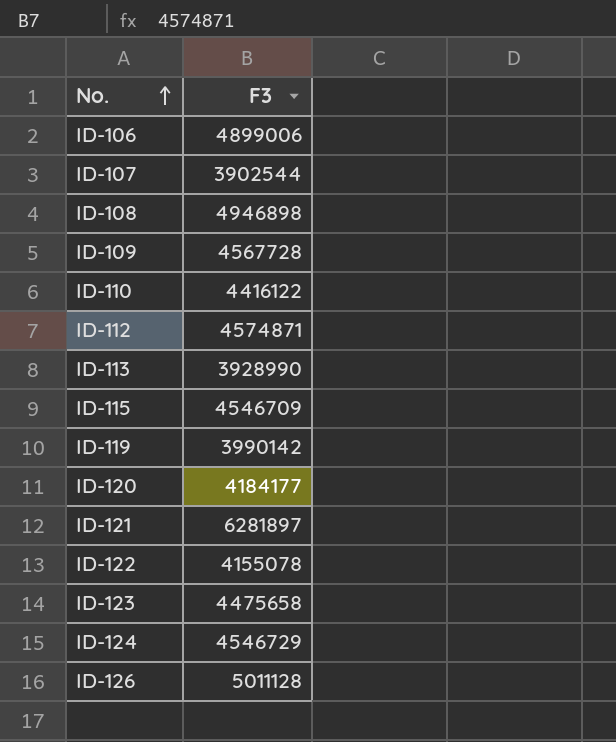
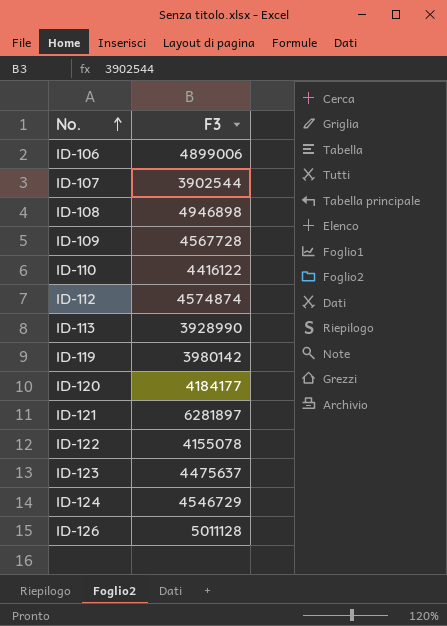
row ID-115: 4546709 -> none
ID-112 | F3: 4574871 -> 4574874
ID-119 | F3: 3990142 -> 3980142
ID-123 | F3: 4475658 -> 4475637

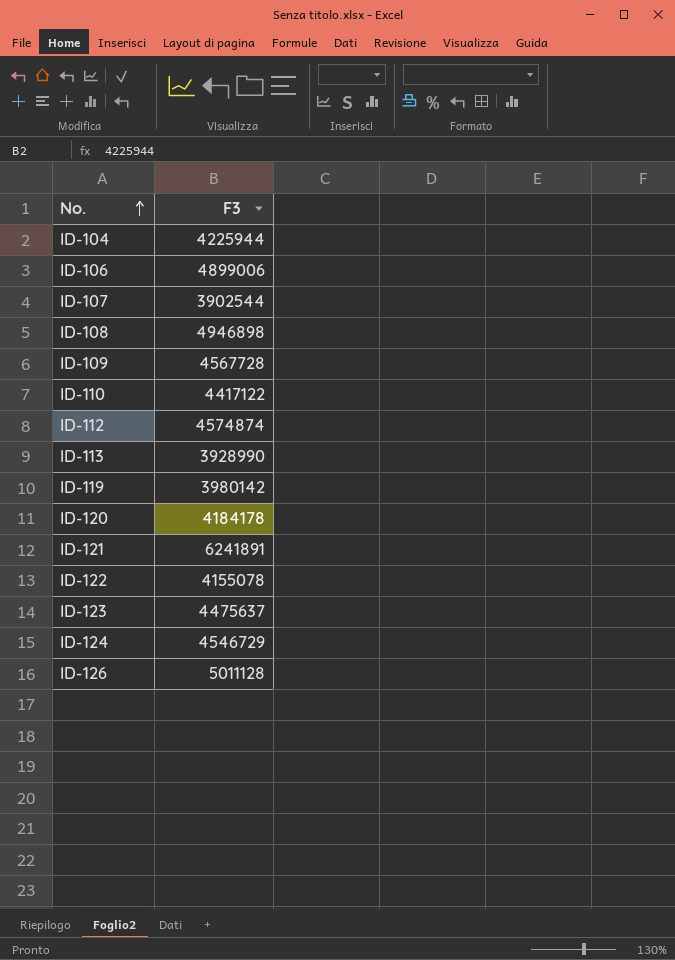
row ID-104: none -> 4225944
ID-110 | F3: 4416122 -> 4417122
ID-120 | F3: 4184177 -> 4184178
ID-121 | F3: 6281897 -> 6241891

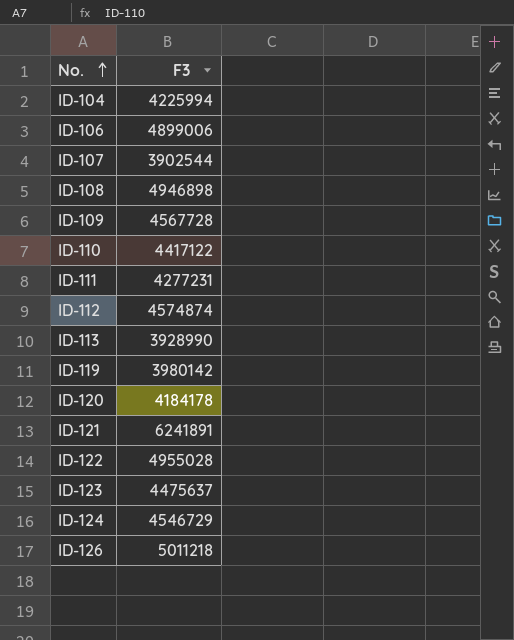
ID-104 | F3: 4225944 -> 4225994
row ID-111: none -> 4277231
ID-122 | F3: 4155078 -> 4955028
ID-126 | F3: 5011128 -> 5011218

